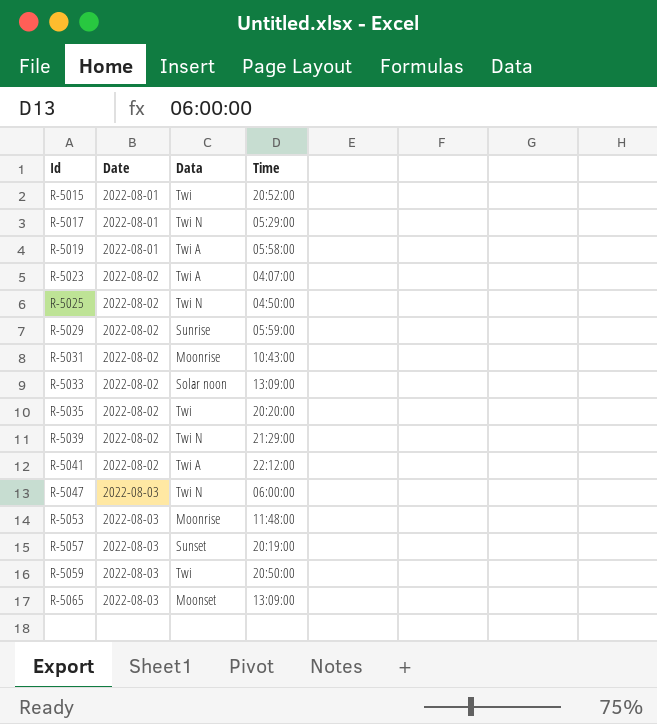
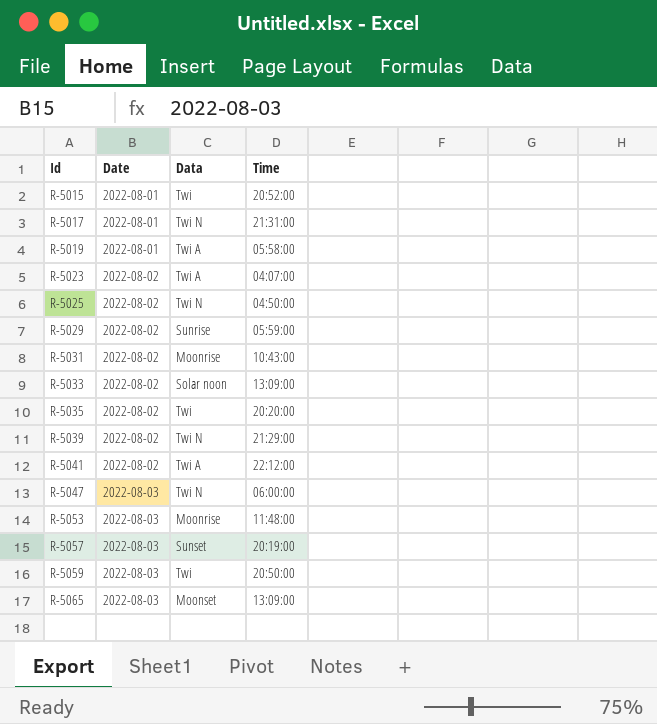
R-5017 | Time: 05:29:00 -> 21:31:00

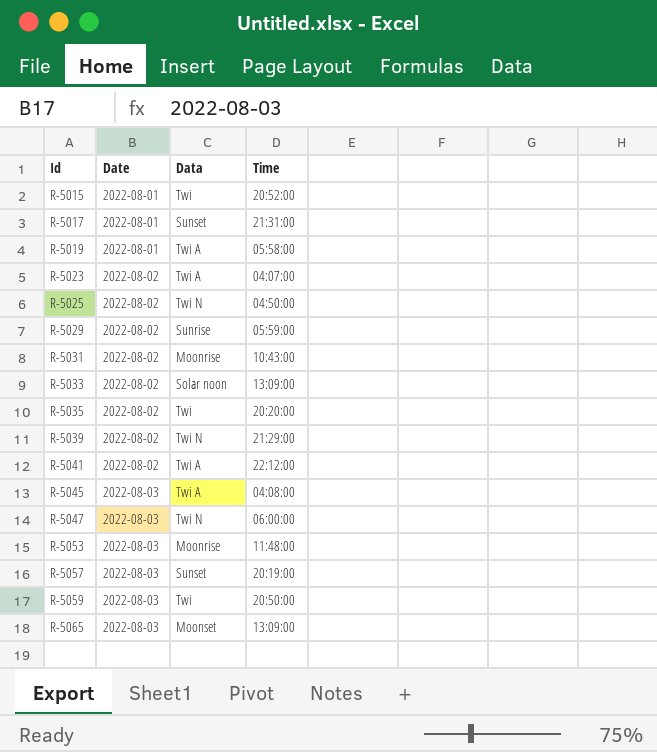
R-5017 | Data: Twi N -> Sunset
row R-5045: none -> 2022-08-03 | Twi A | 04:08:00

